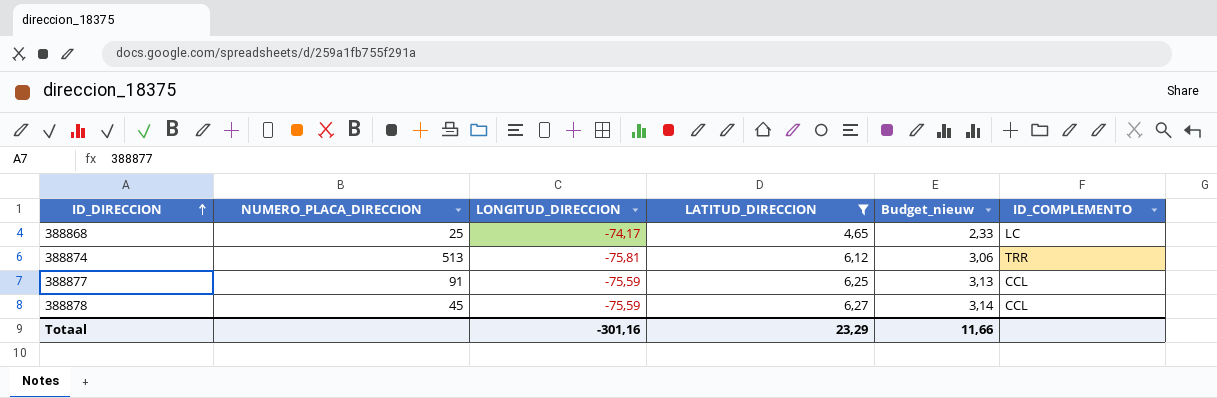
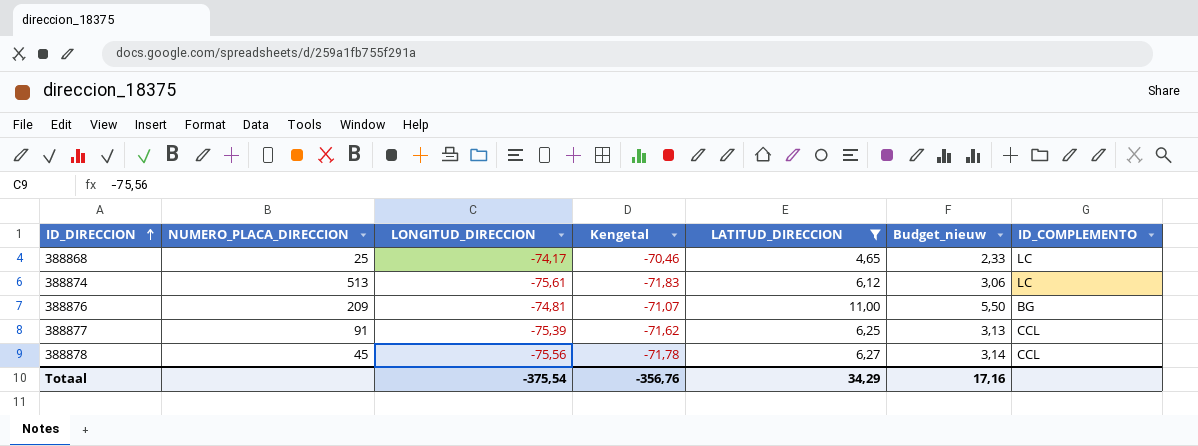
column Kengetal | formula: none -> [LONGITUD_DIRECCION] * 0,95
388874 | LONGITUD_DIRECCION: -75,81 -> -75,61
388874 | ID_COMPLEMENTO: TRR -> LC
row 388876: none -> 209 | -74,81 | -71,07 | 11,00 | 5,50 | BG
388877 | LONGITUD_DIRECCION: -75,59 -> -75,39
388878 | LONGITUD_DIRECCION: -75,59 -> -75,56
Totaal | LONGITUD_DIRECCION: -301,16 -> -375,54
Totaal | LATITUD_DIRECCION: 23,29 -> 34,29
Totaal | Budget_nieuw: 11,66 -> 17,16

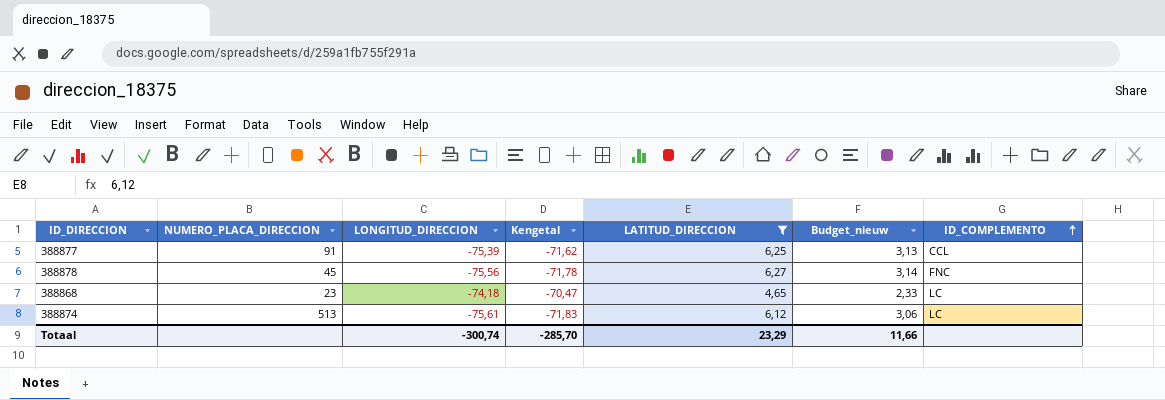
row order: ID_DIRECCION ascending -> ID_COMPLEMENTO ascending
row 388876: 209 | -74,81 | -71,07 | 11,00 | 5,50 | BG -> none
388878 | ID_COMPLEMENTO: CCL -> FNC
388868 | NUMERO_PLACA_DIRECCION: 25 -> 23
388868 | LONGITUD_DIRECCION: -74,17 -> -74,18
388868 | Kengetal: -70,46 -> -70,47
Totaal | LONGITUD_DIRECCION: -375,54 -> -300,74
Totaal | Kengetal: -356,76 -> -285,70
Totaal | LATITUD_DIRECCION: 34,29 -> 23,29
Totaal | Budget_nieuw: 17,16 -> 11,66

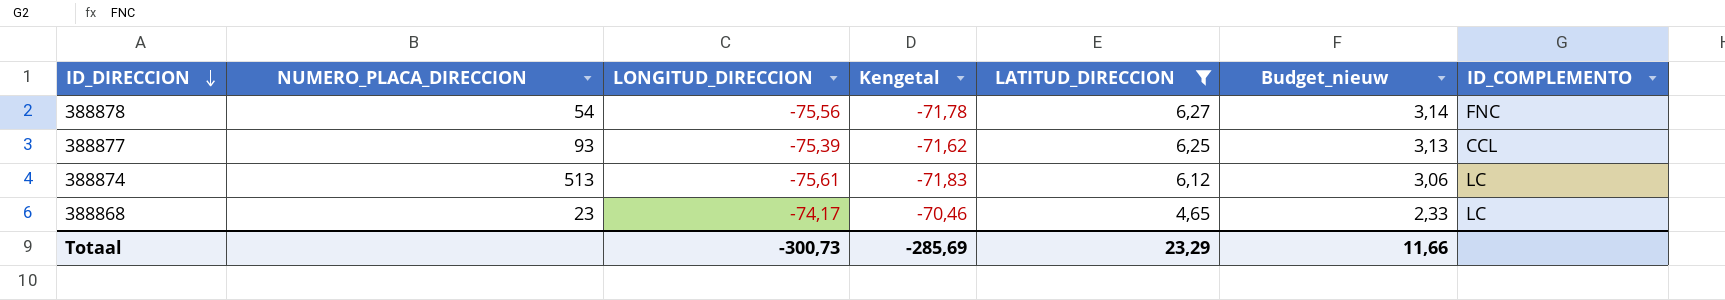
row order: ID_COMPLEMENTO ascending -> ID_DIRECCION descending
388878 | NUMERO_PLACA_DIRECCION: 45 -> 54
388877 | NUMERO_PLACA_DIRECCION: 91 -> 93
388868 | LONGITUD_DIRECCION: -74,18 -> -74,17
388868 | Kengetal: -70,47 -> -70,46
Totaal | LONGITUD_DIRECCION: -300,74 -> -300,73
Totaal | Kengetal: -285,70 -> -285,69

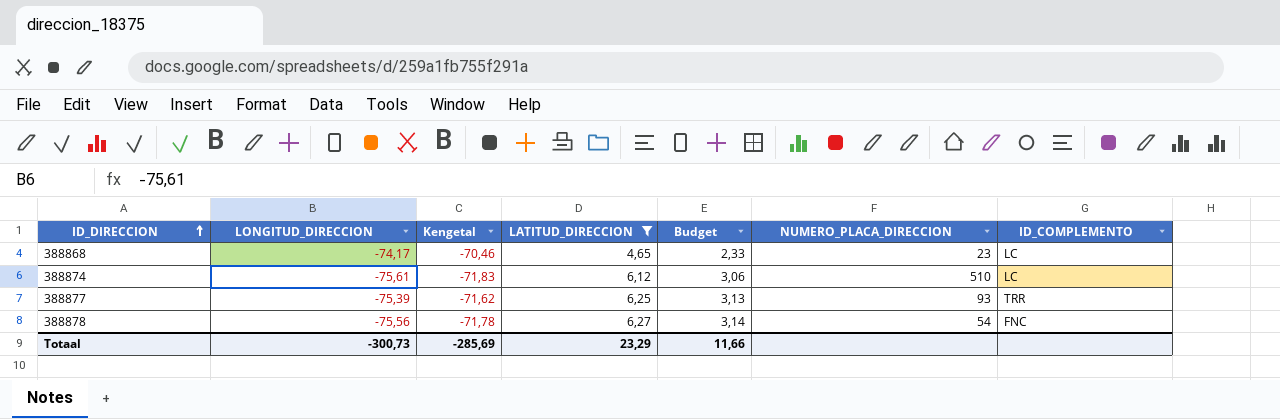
row order: ID_DIRECCION descending -> ID_DIRECCION ascending
column name: Budget_nieuw -> Budget
column NUMERO_PLACA_DIRECCION | position: 2 -> 6
388874 | NUMERO_PLACA_DIRECCION: 513 -> 510
388877 | ID_COMPLEMENTO: CCL -> TRR

